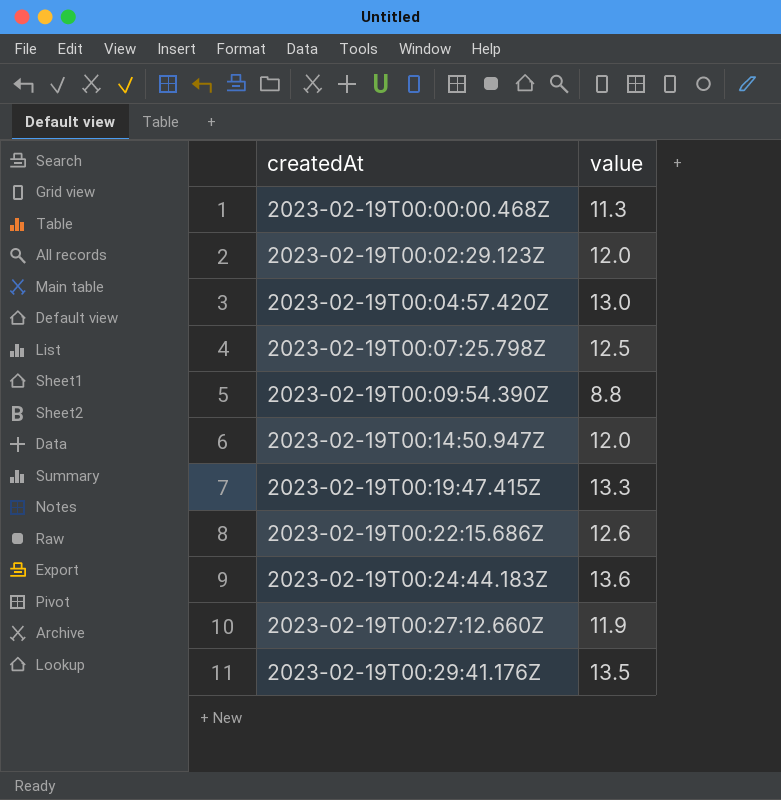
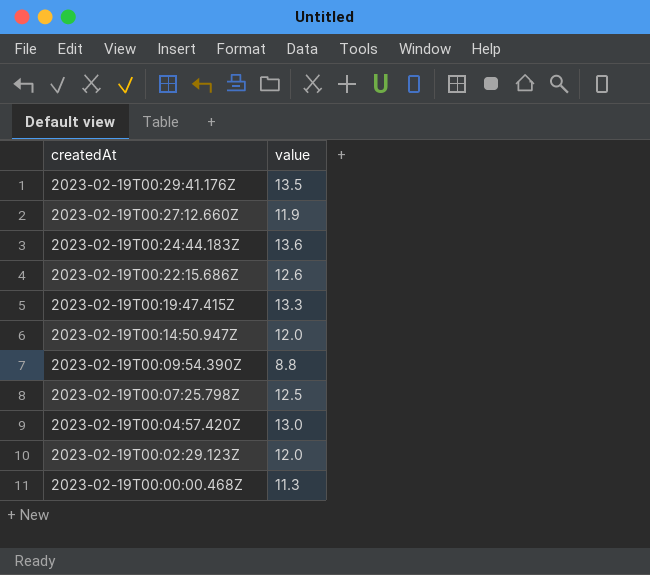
row order: createdAt ascending -> createdAt descending

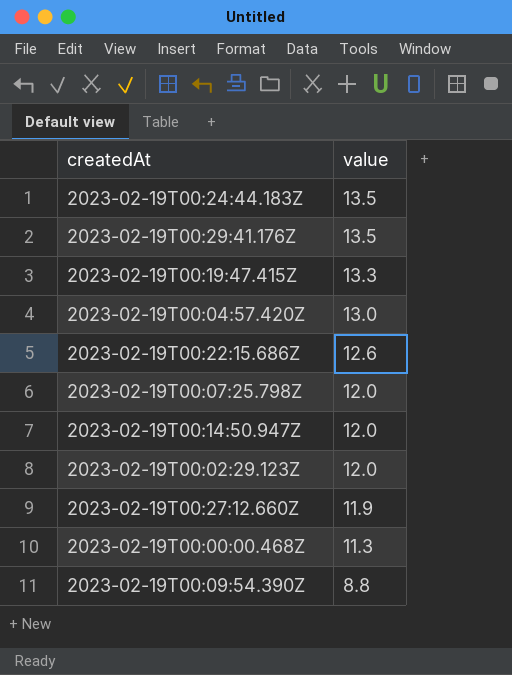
row order: createdAt descending -> value descending
2023-02-19T00:24:44.183Z | value: 13.6 -> 13.5
2023-02-19T00:07:25.798Z | value: 12.5 -> 12.0

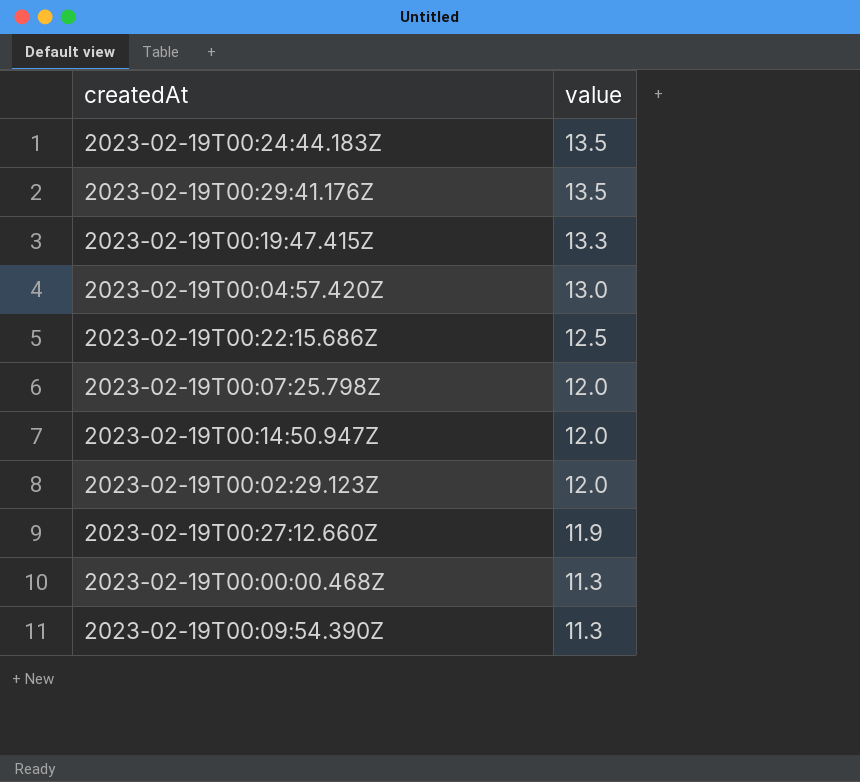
2023-02-19T00:22:15.686Z | value: 12.6 -> 12.5
2023-02-19T00:09:54.390Z | value: 8.8 -> 11.3

